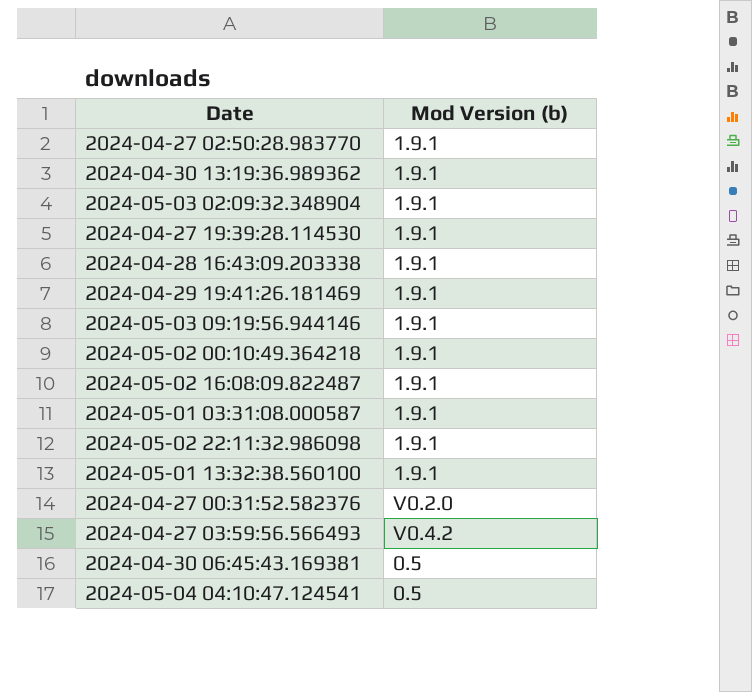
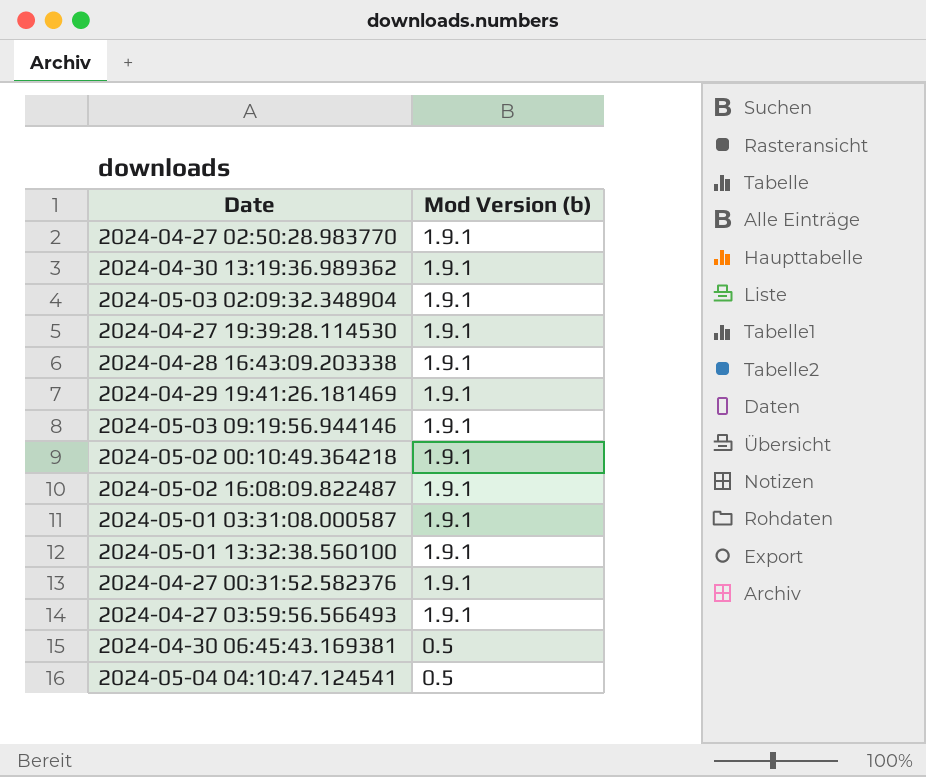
row 2024-05-02 22:11:32.986098: 1.9.1 -> none
2024-04-27 00:31:52.582376 | Mod Version (b): V0.2.0 -> 1.9.1
2024-04-27 03:59:56.566493 | Mod Version (b): V0.4.2 -> 1.9.1

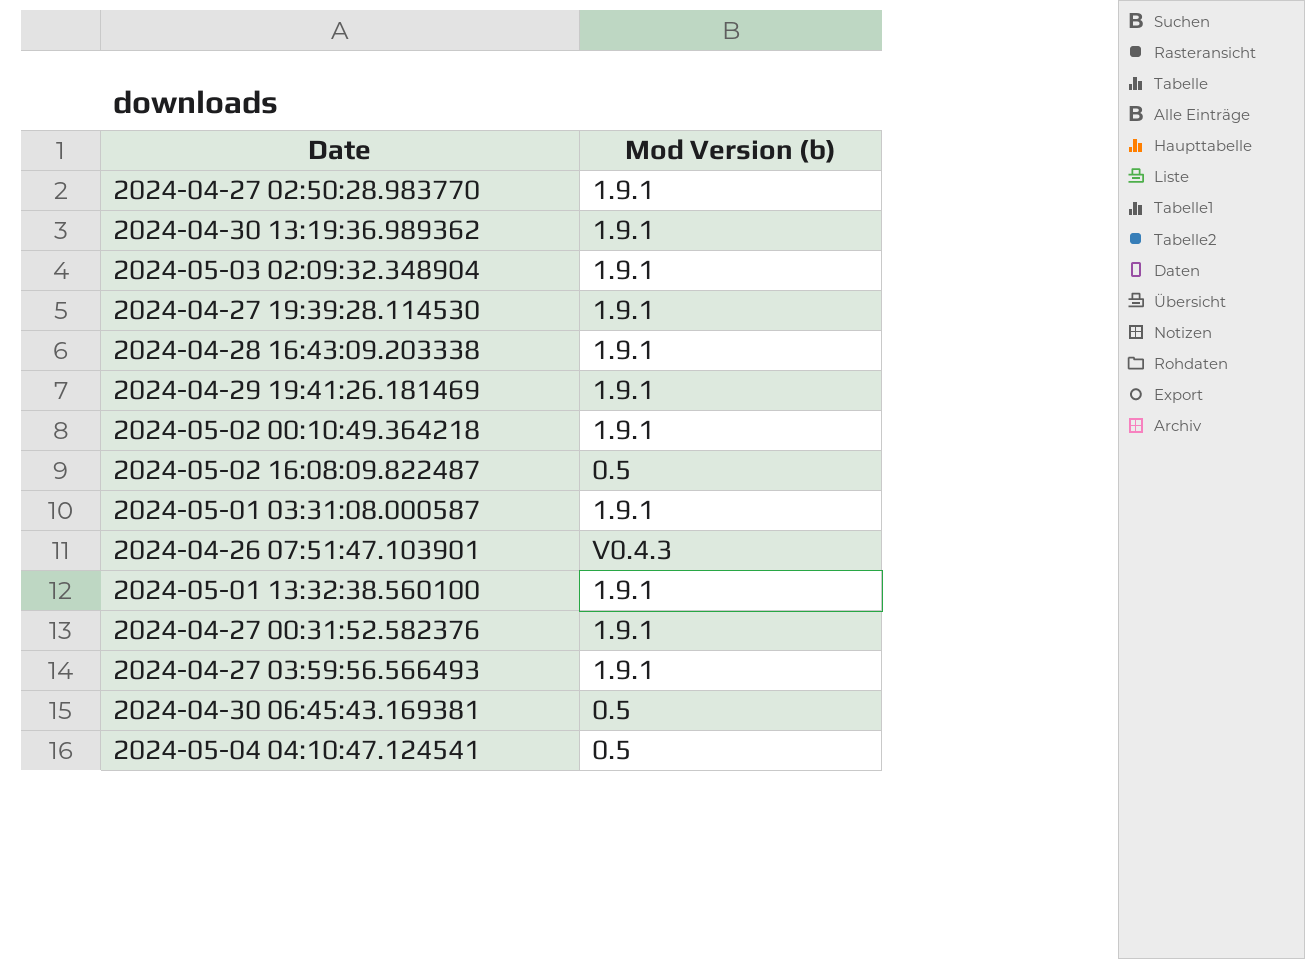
row 2024-05-03 09:19:56.944146: 1.9.1 -> none
2024-05-02 16:08:09.822487 | Mod Version (b): 1.9.1 -> 0.5
row 2024-04-26 07:51:47.103901: none -> V0.4.3

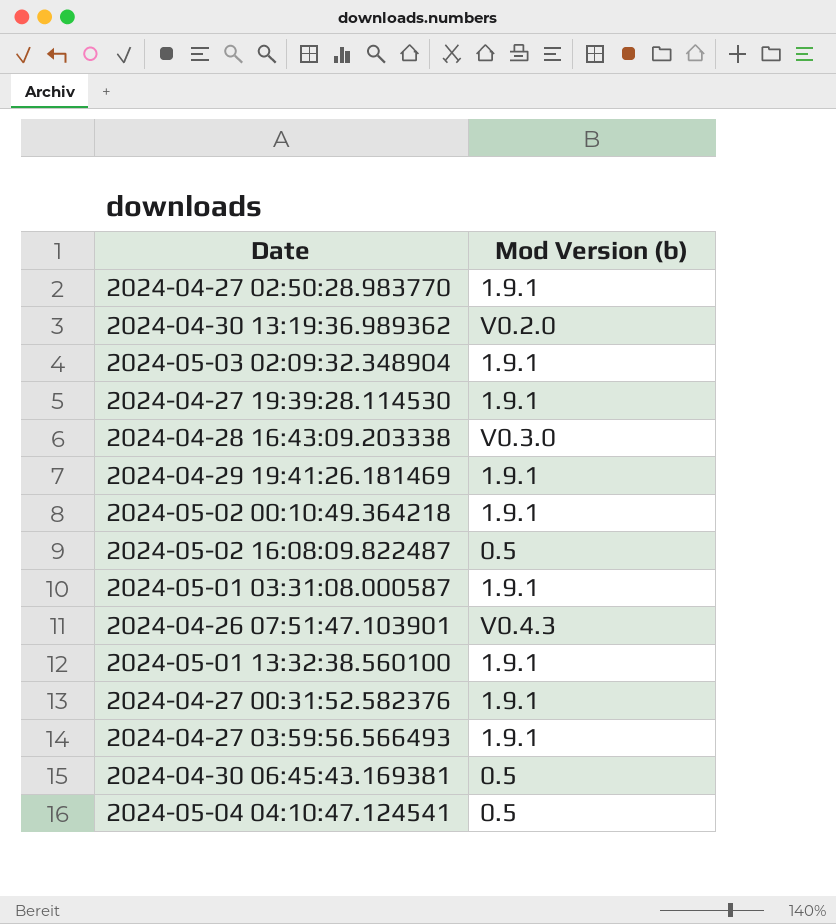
2024-04-30 13:19:36.989362 | Mod Version (b): 1.9.1 -> V0.2.0
2024-04-28 16:43:09.203338 | Mod Version (b): 1.9.1 -> V0.3.0

